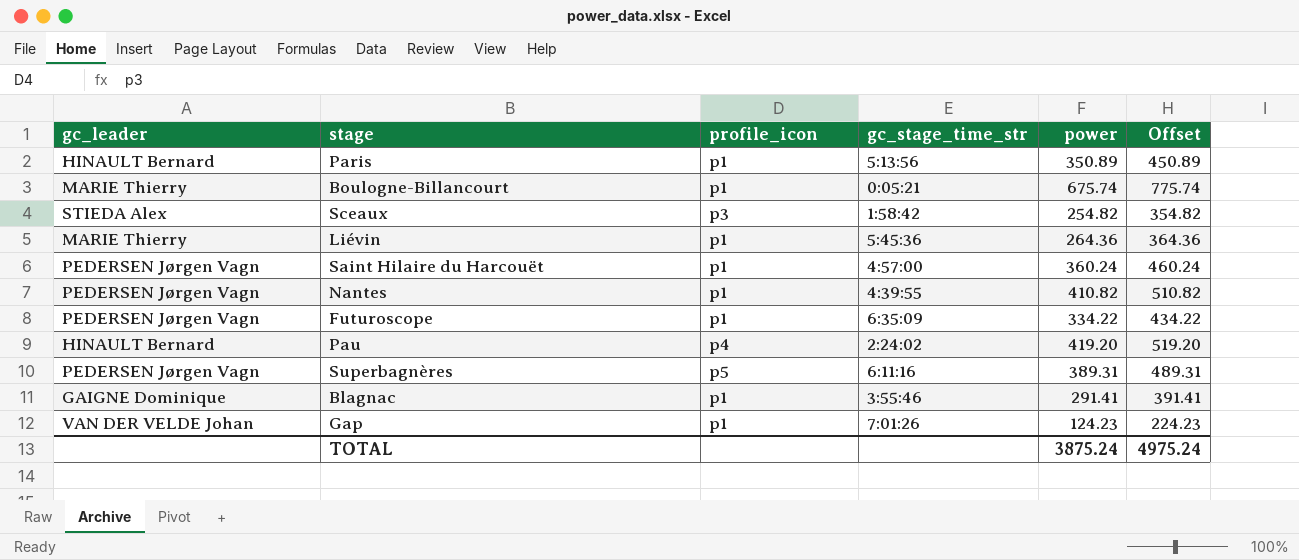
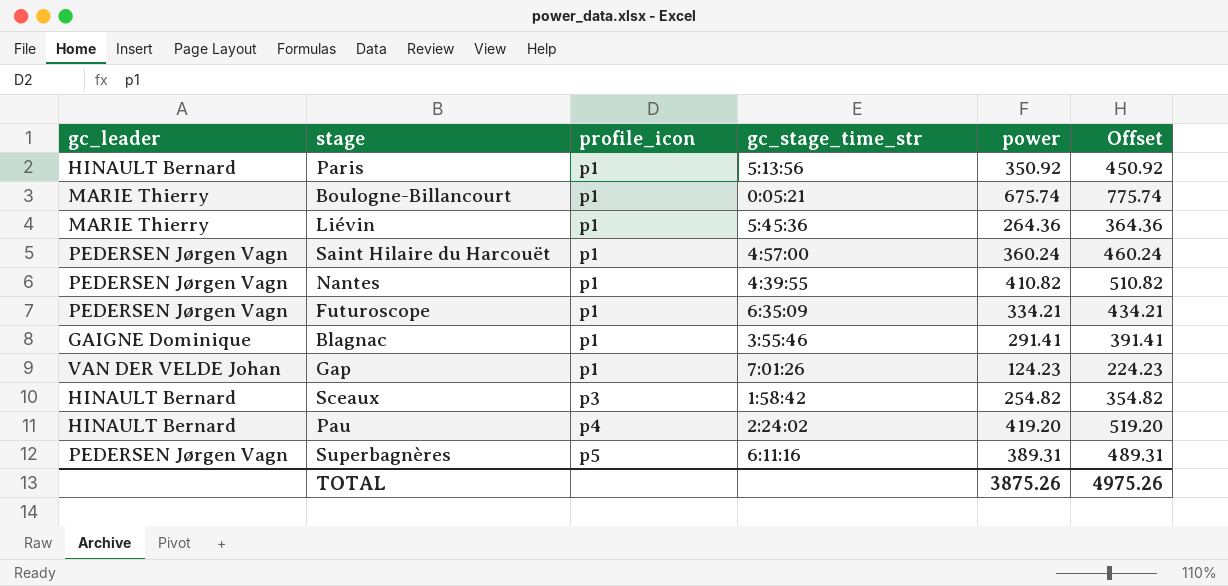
row order: none -> profile_icon ascending
Paris | power: 350.89 -> 350.92
Paris | Offset: 450.89 -> 450.92
Futuroscope | power: 334.22 -> 334.21
Futuroscope | Offset: 434.22 -> 434.21
Sceaux | gc_leader: STIEDA Alex -> HINAULT Bernard
TOTAL | power: 3875.24 -> 3875.26
TOTAL | Offset: 4975.24 -> 4975.26

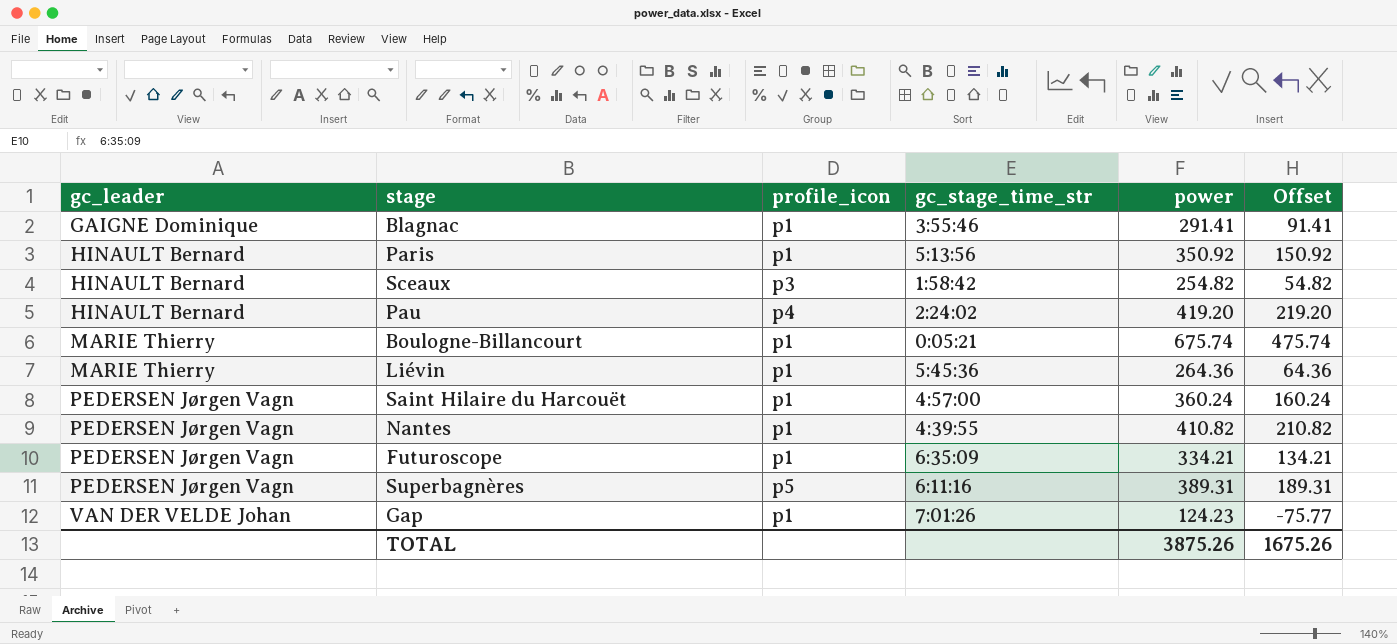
row order: profile_icon ascending -> gc_leader ascending
column Offset | formula: [power] + 100 -> [power] - 200
TOTAL | Offset: 4975.26 -> 1675.26

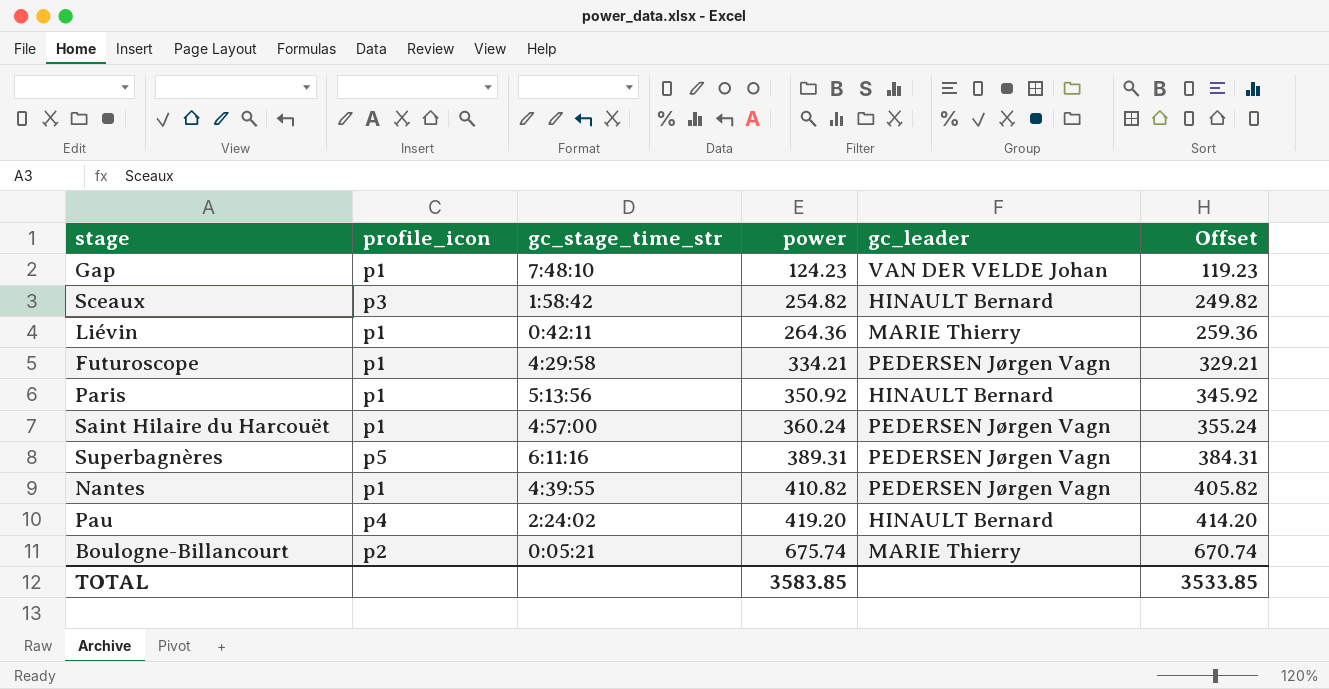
row order: gc_leader ascending -> power ascending
column gc_leader | position: 1 -> 5
column Offset | formula: [power] - 200 -> [power] - 5
row Blagnac: GAIGNE Dominique | p1 | 3:55:46 | 291.41 | 91.41 -> none
Gap | gc_stage_time_str: 7:01:26 -> 7:48:10
Liévin | gc_stage_time_str: 5:45:36 -> 0:42:11
Futuroscope | gc_stage_time_str: 6:35:09 -> 4:29:58
Boulogne-Billancourt | profile_icon: p1 -> p2
TOTAL | power: 3875.26 -> 3583.85
TOTAL | Offset: 1675.26 -> 3533.85

